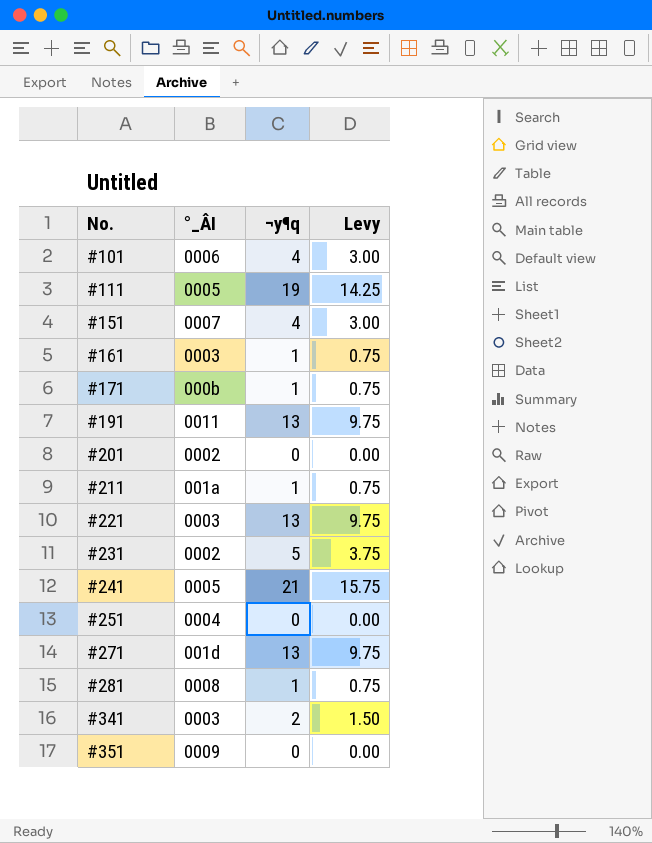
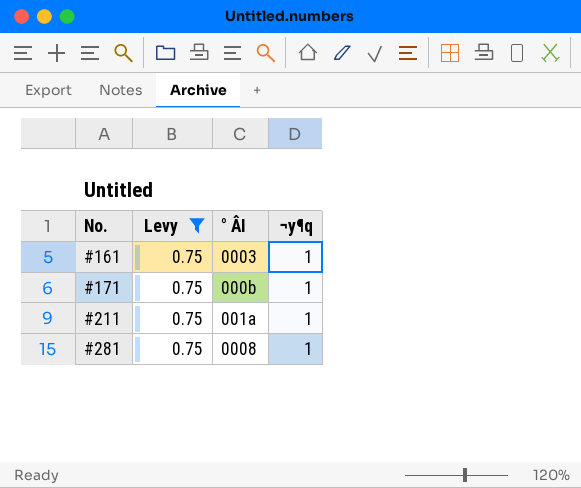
filter: none -> Levy = 0.75
column Levy | position: 4 -> 2
column name: °_ÂI -> ° ÂI

